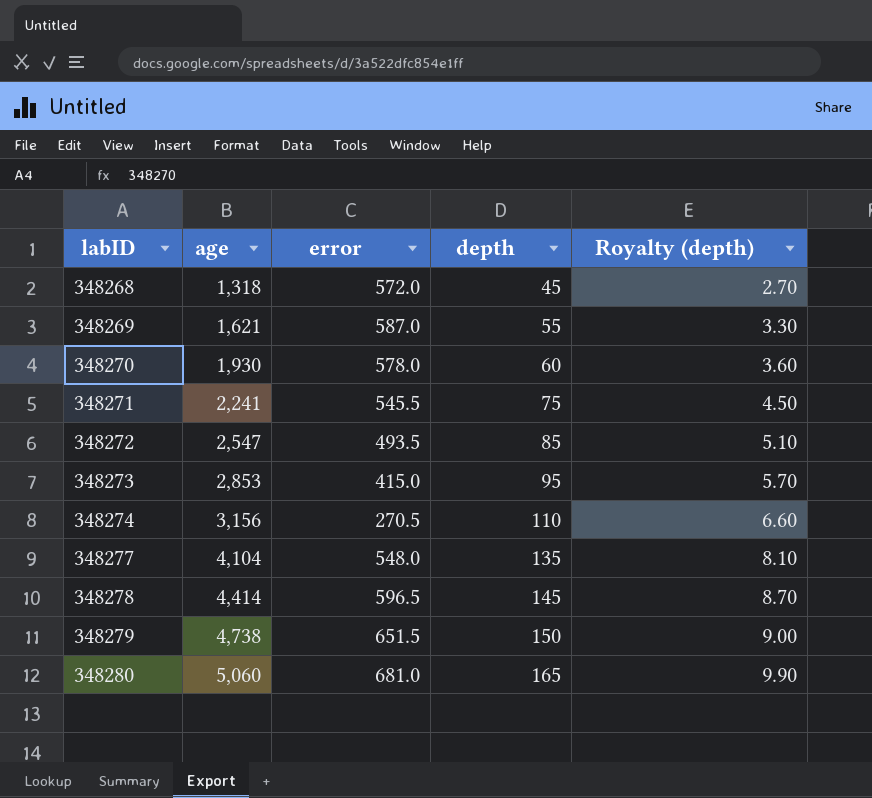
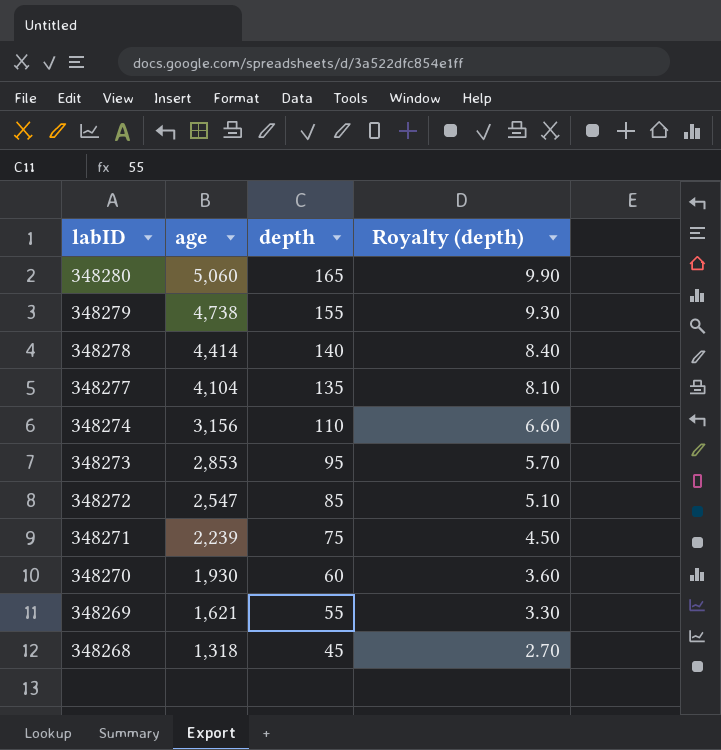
row order: labID ascending -> labID descending
column error | position: 3 -> none
348279 | depth: 150 -> 155
348279 | Royalty (depth): 9.00 -> 9.30
348278 | depth: 145 -> 140
348278 | Royalty (depth): 8.70 -> 8.40
348271 | age: 2,241 -> 2,239

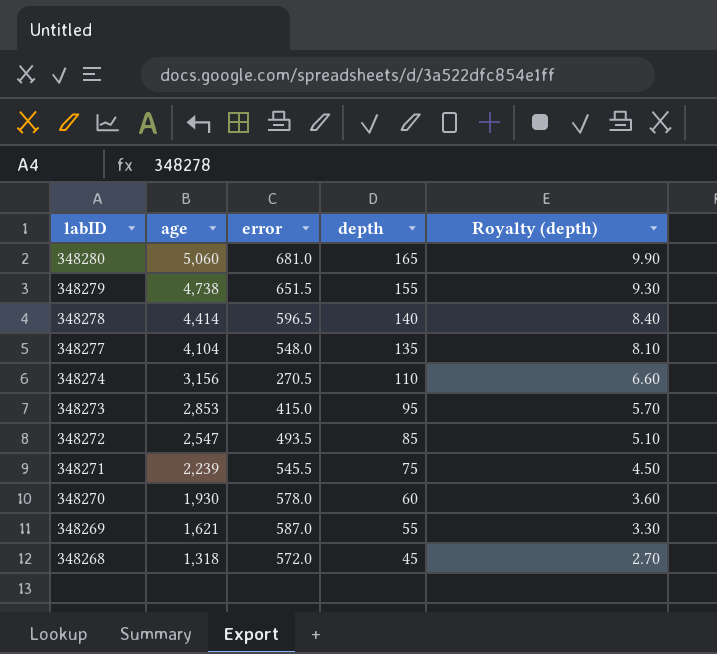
column error | position: none -> 3

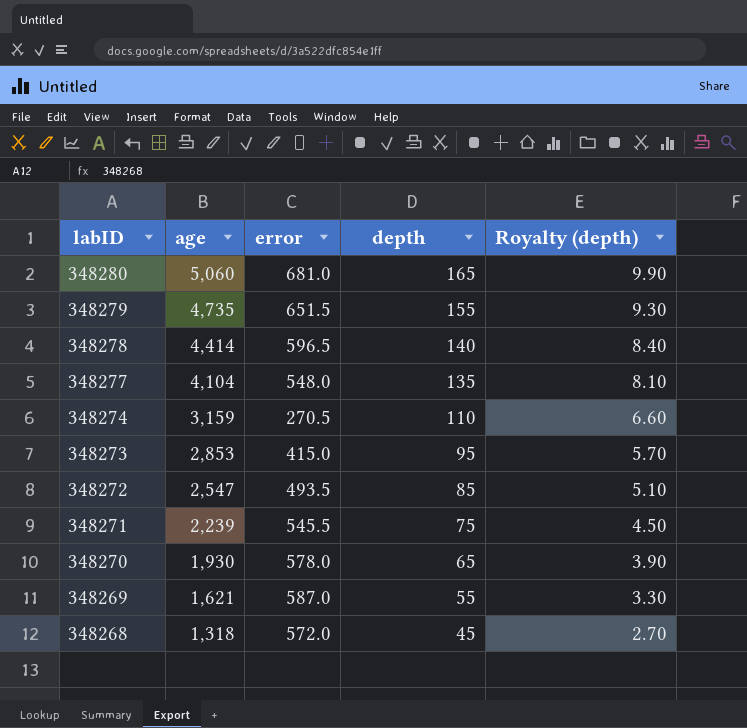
348279 | age: 4,738 -> 4,735
348274 | age: 3,156 -> 3,159
348270 | depth: 60 -> 65
348270 | Royalty (depth): 3.60 -> 3.90

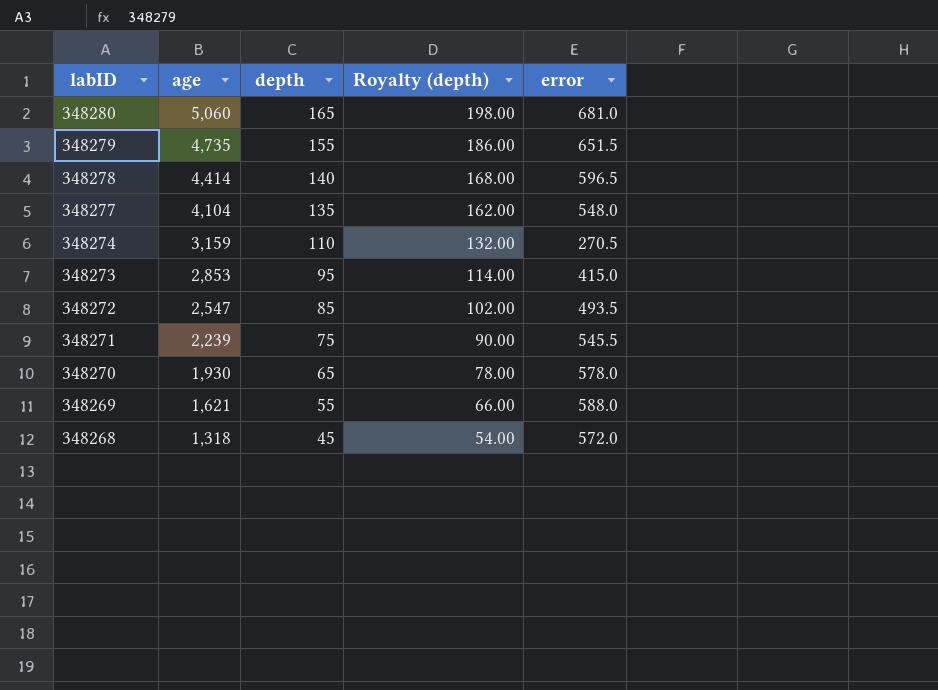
column Royalty (depth) | formula: [depth] * 0.06 -> [depth] * 1.2
column error | position: 3 -> 5
348269 | error: 587.0 -> 588.0

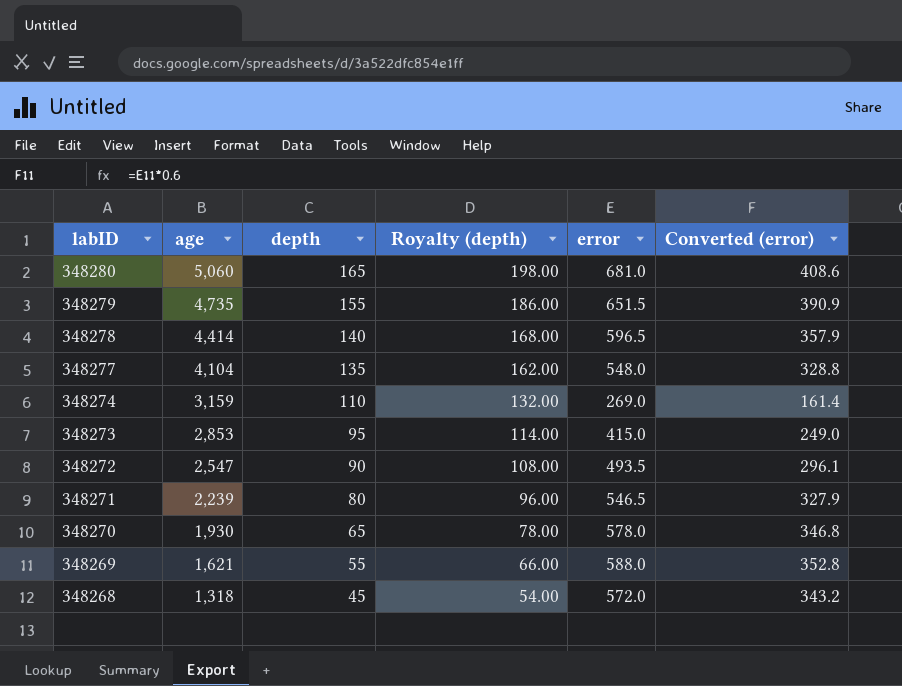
column Converted (error) | formula: none -> [error] * 0.6
348274 | error: 270.5 -> 269.0
348272 | depth: 85 -> 90
348272 | Royalty (depth): 102.00 -> 108.00
348271 | depth: 75 -> 80
348271 | Royalty (depth): 90.00 -> 96.00
348271 | error: 545.5 -> 546.5

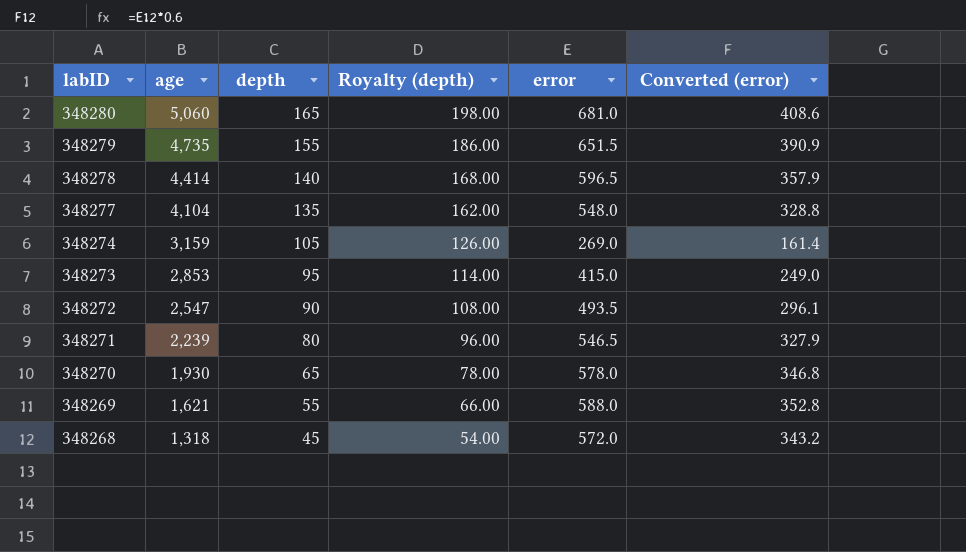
348274 | depth: 110 -> 105
348274 | Royalty (depth): 132.00 -> 126.00

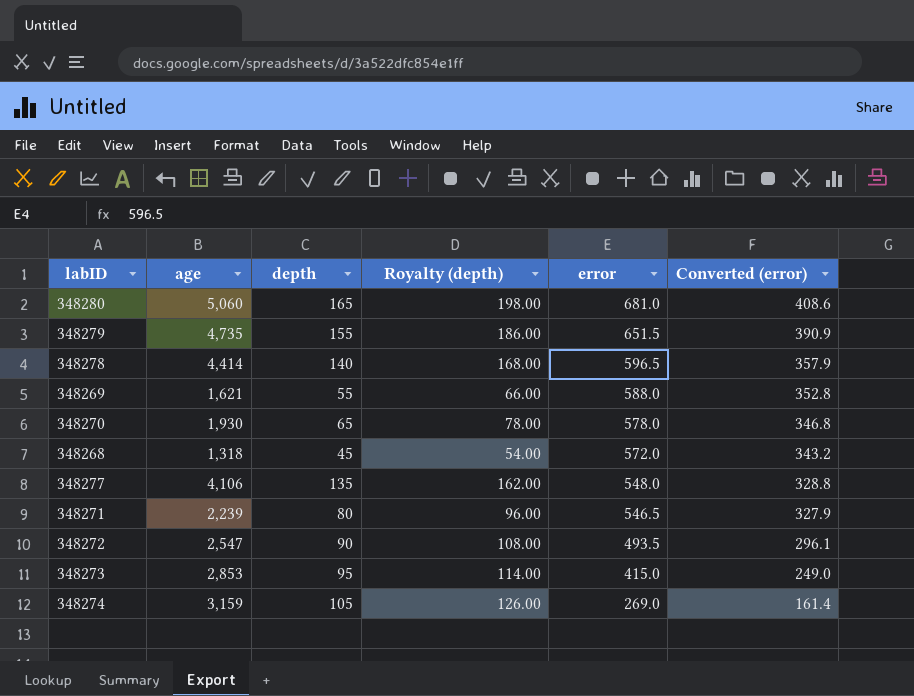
row order: labID descending -> error descending
348277 | age: 4,104 -> 4,106

